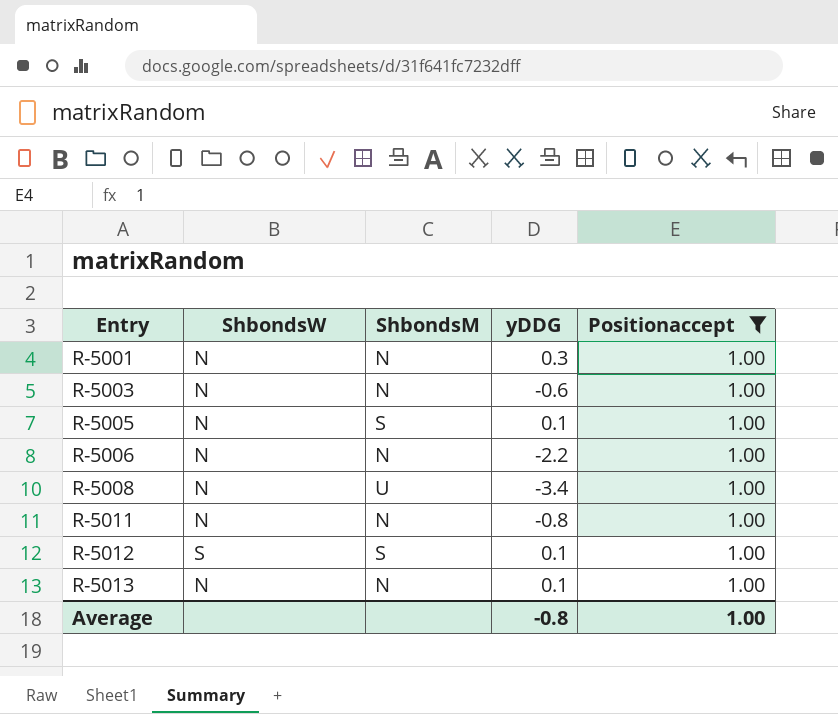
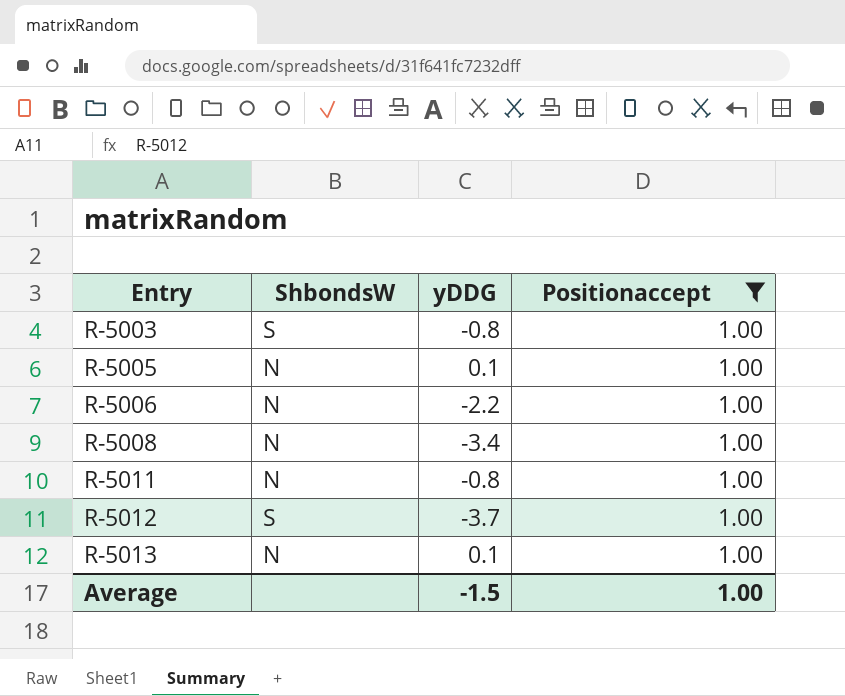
column ShbondsM | position: 3 -> none
row R-5001: N | N | 0.3 | 1.00 -> none
R-5003 | ShbondsW: N -> S
R-5003 | yDDG: -0.6 -> -0.8
R-5012 | yDDG: 0.1 -> -3.7
Average | yDDG: -0.8 -> -1.5

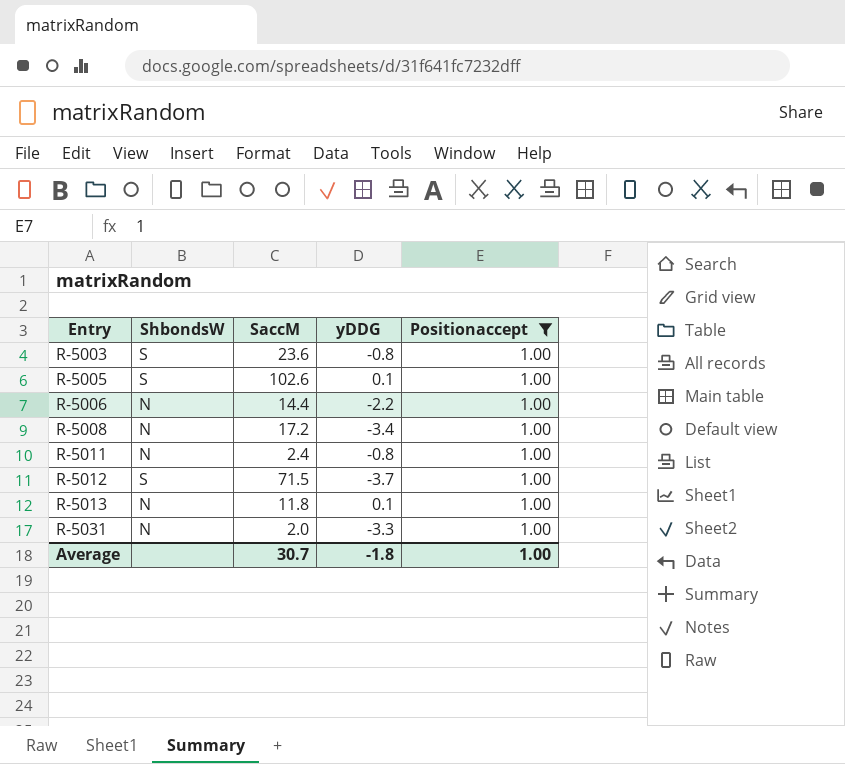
column SaccM | position: none -> 3
R-5005 | ShbondsW: N -> S
row R-5031: none -> N | 2.0 | -3.3 | 1.00
Average | yDDG: -1.5 -> -1.8

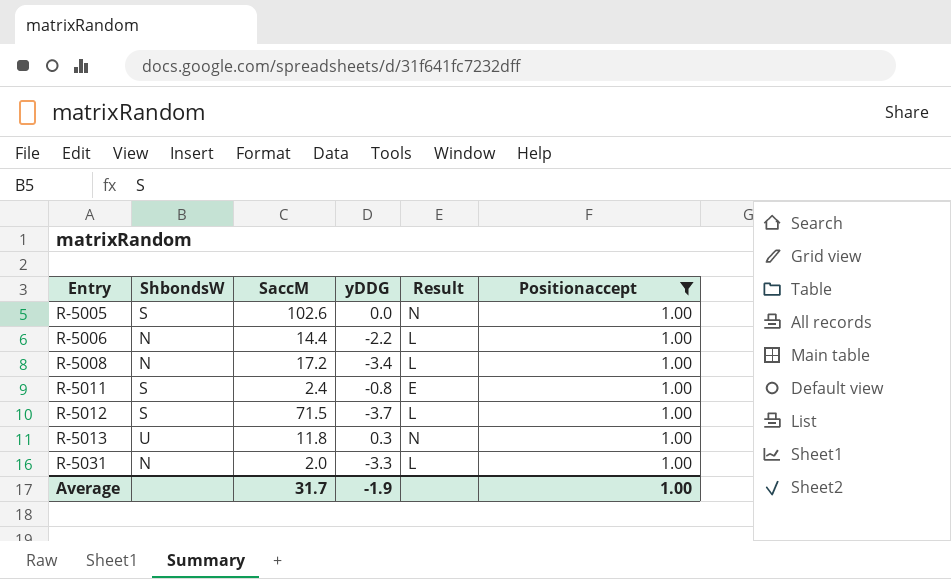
column Result | position: none -> 5
row R-5003: S | 23.6 | -0.8 | 1.00 -> none
R-5005 | yDDG: 0.1 -> 0.0
R-5011 | ShbondsW: N -> S
R-5013 | ShbondsW: N -> U
R-5013 | yDDG: 0.1 -> 0.3
Average | SaccM: 30.7 -> 31.7
Average | yDDG: -1.8 -> -1.9

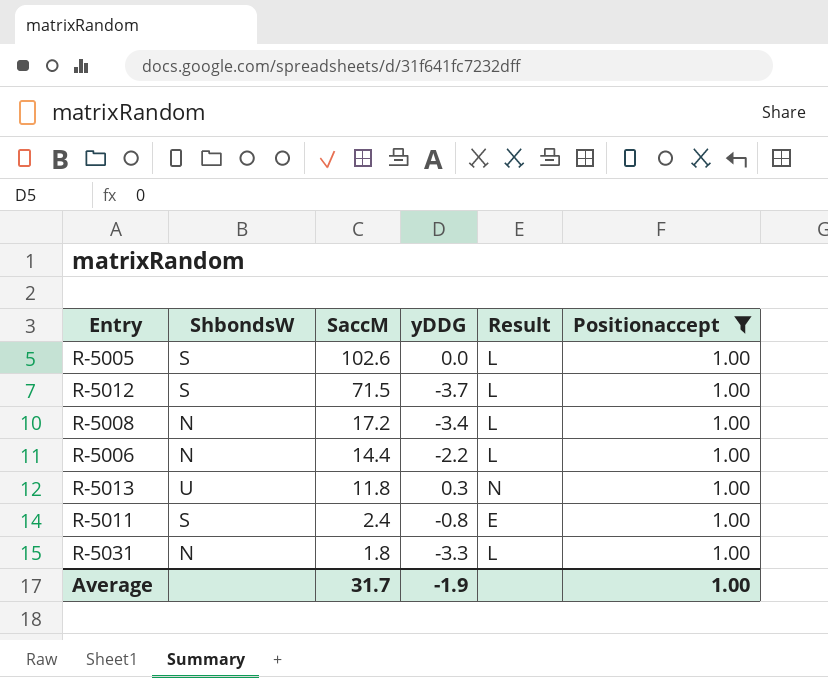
row order: Entry ascending -> SaccM descending
R-5005 | Result: N -> L
R-5031 | SaccM: 2.0 -> 1.8

